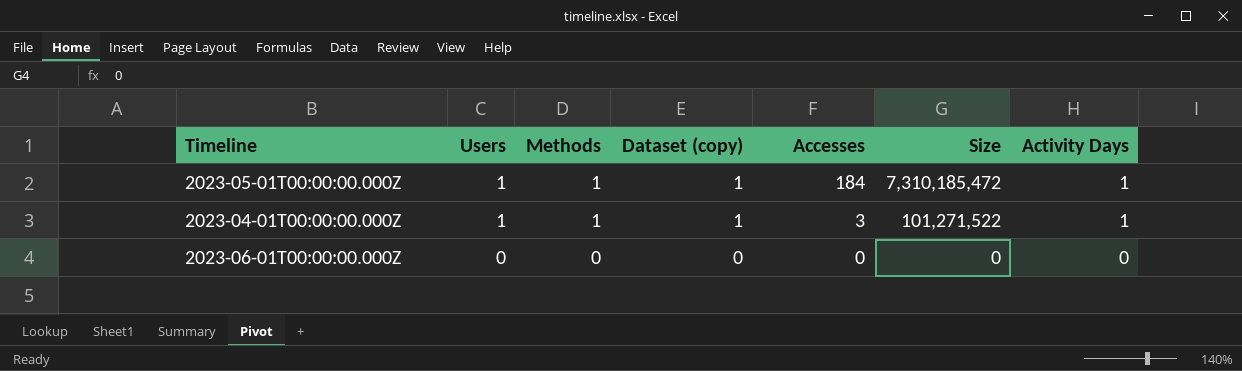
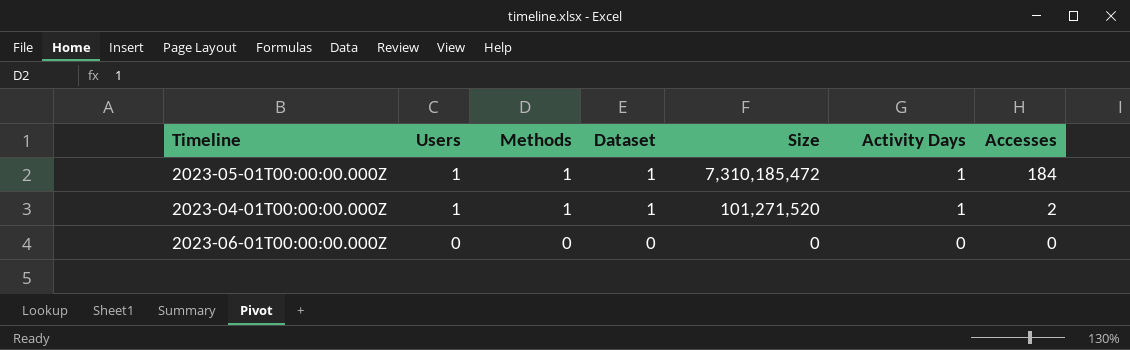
column name: Dataset (copy) -> Dataset
column Accesses | position: 5 -> 7
2023-04-01T00:00:00.000Z | Size: 101,271,522 -> 101,271,520
2023-04-01T00:00:00.000Z | Accesses: 3 -> 2

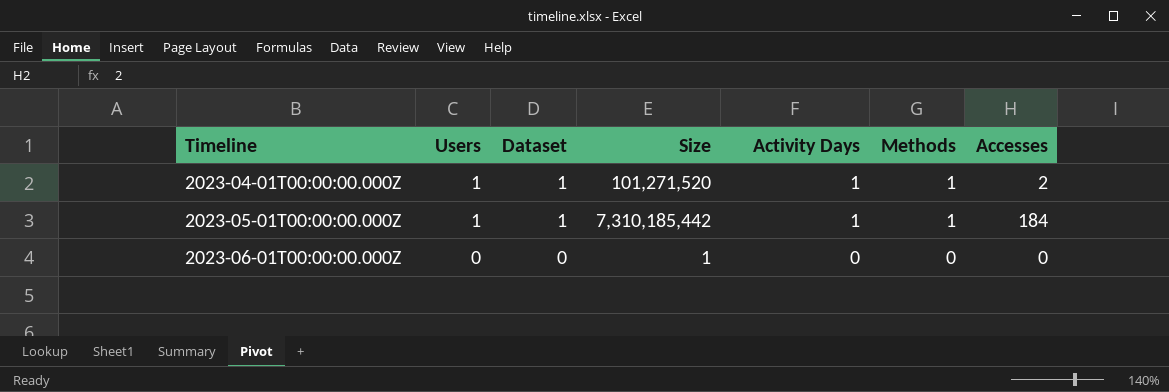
row order: Users descending -> Timeline ascending
column Methods | position: 3 -> 6
2023-05-01T00:00:00.000Z | Size: 7,310,185,472 -> 7,310,185,442
2023-06-01T00:00:00.000Z | Size: 0 -> 1

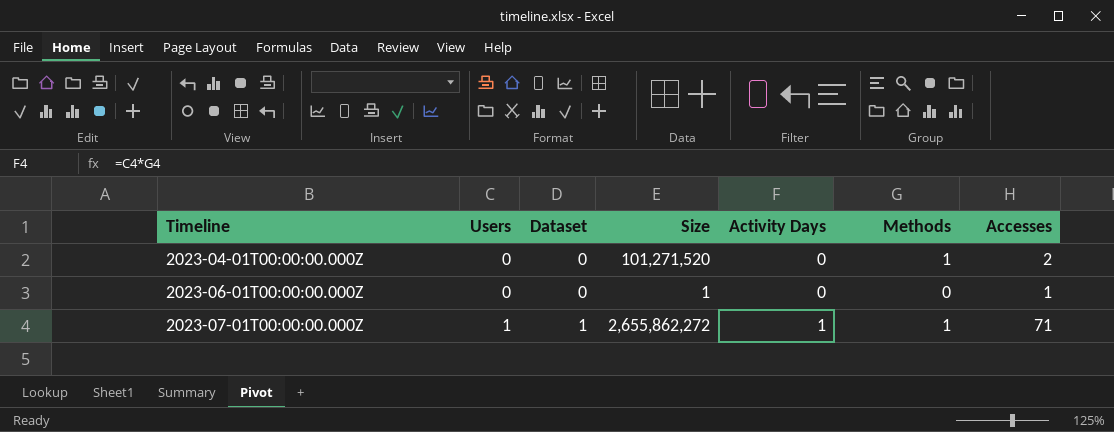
row 2023-05-01T00:00:00.000Z: 1 | 1 | 7,310,185,442 | 1 | 1 | 184 -> none
2023-04-01T00:00:00.000Z | Users: 1 -> 0
2023-04-01T00:00:00.000Z | Dataset: 1 -> 0
2023-04-01T00:00:00.000Z | Activity Days: 1 -> 0
2023-06-01T00:00:00.000Z | Accesses: 0 -> 1
row 2023-07-01T00:00:00.000Z: none -> 1 | 1 | 2,655,862,272 | 1 | 1 | 71

